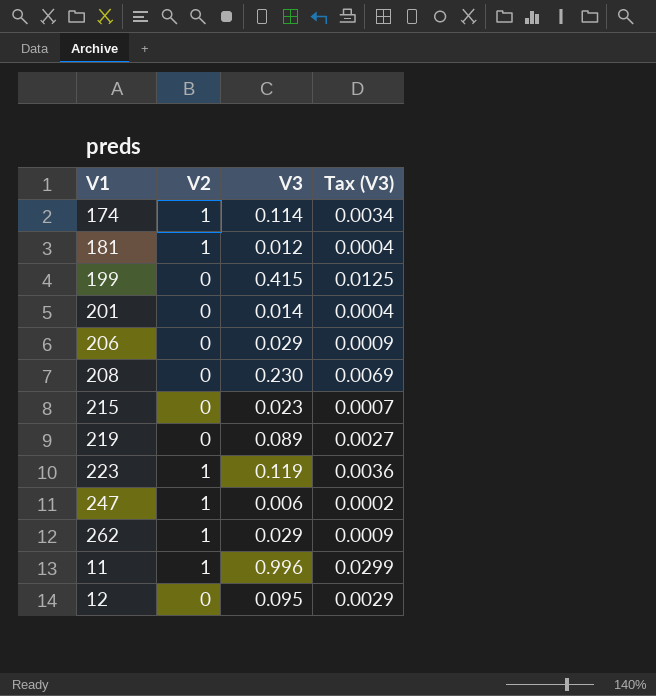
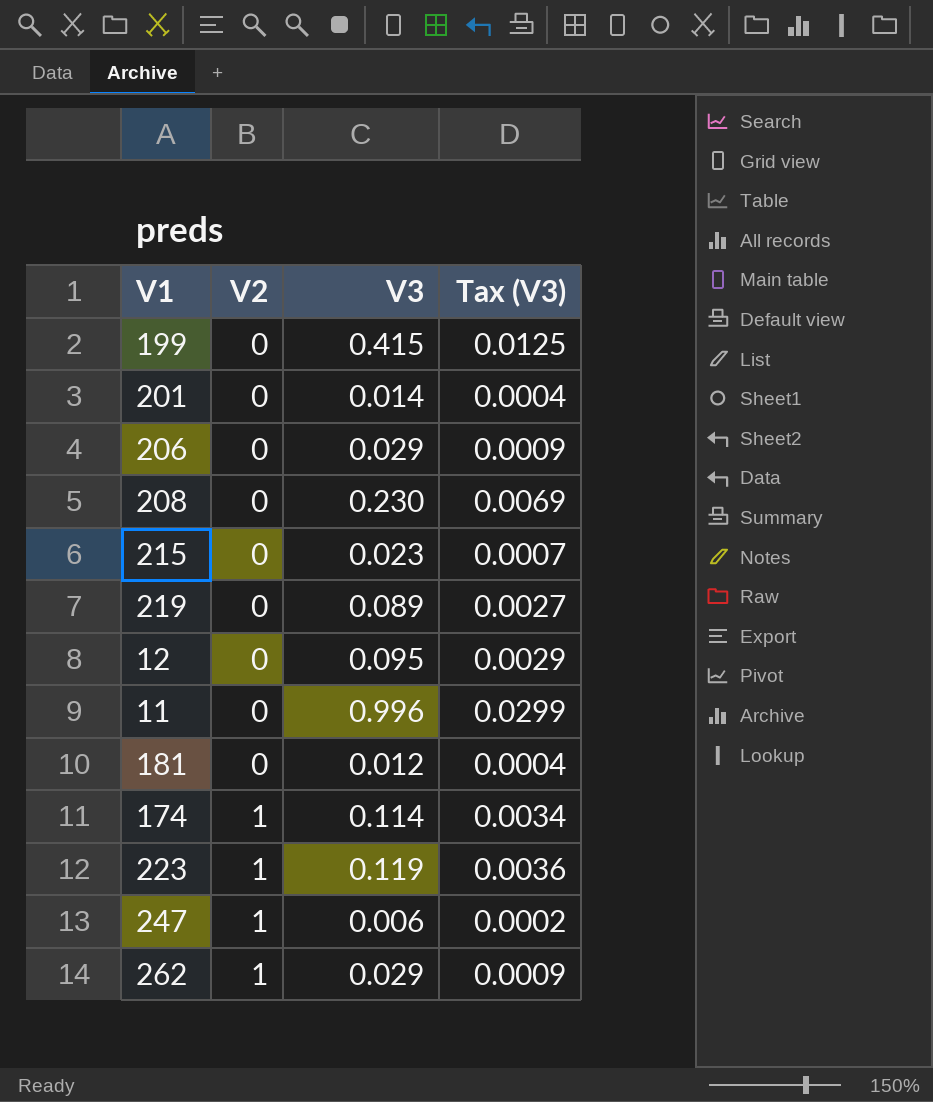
row order: none -> V2 ascending
11 | V2: 1 -> 0
181 | V2: 1 -> 0

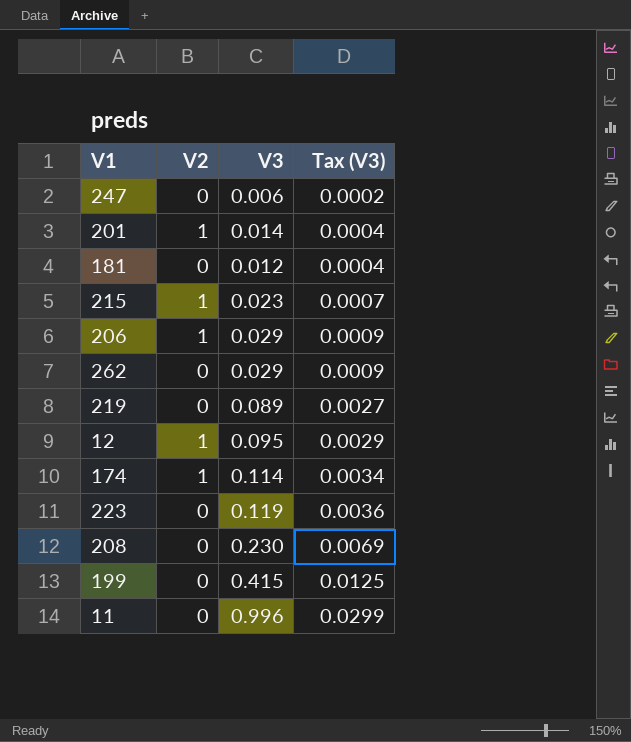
row order: V2 ascending -> Tax (V3) ascending
247 | V2: 1 -> 0
201 | V2: 0 -> 1
215 | V2: 0 -> 1
206 | V2: 0 -> 1
262 | V2: 1 -> 0
12 | V2: 0 -> 1
223 | V2: 1 -> 0

